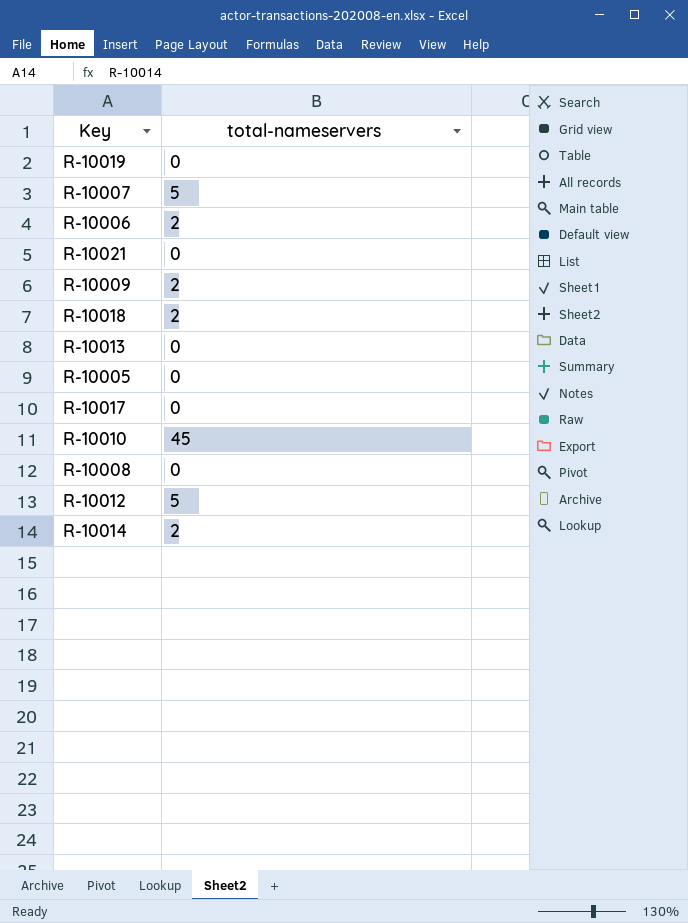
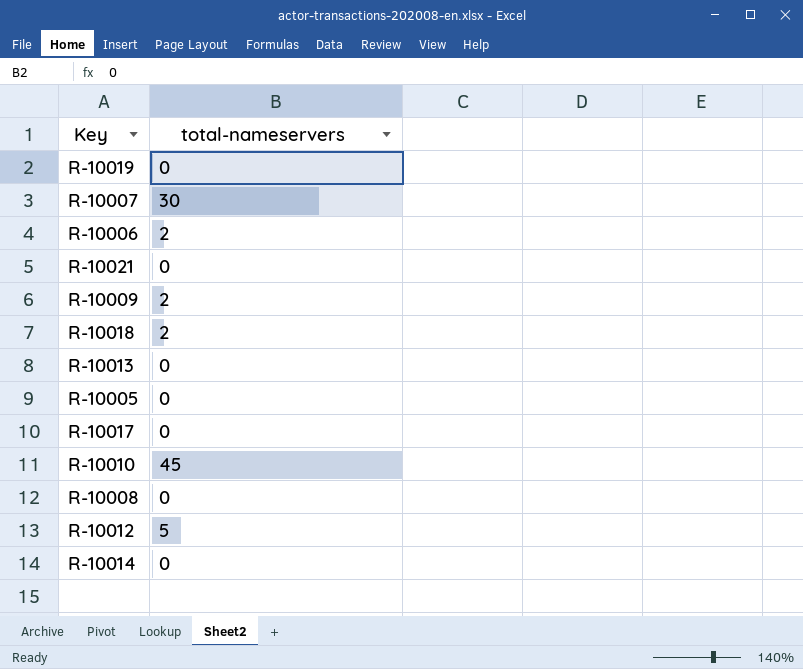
R-10007 | total-nameservers: 5 -> 30
R-10014 | total-nameservers: 2 -> 0

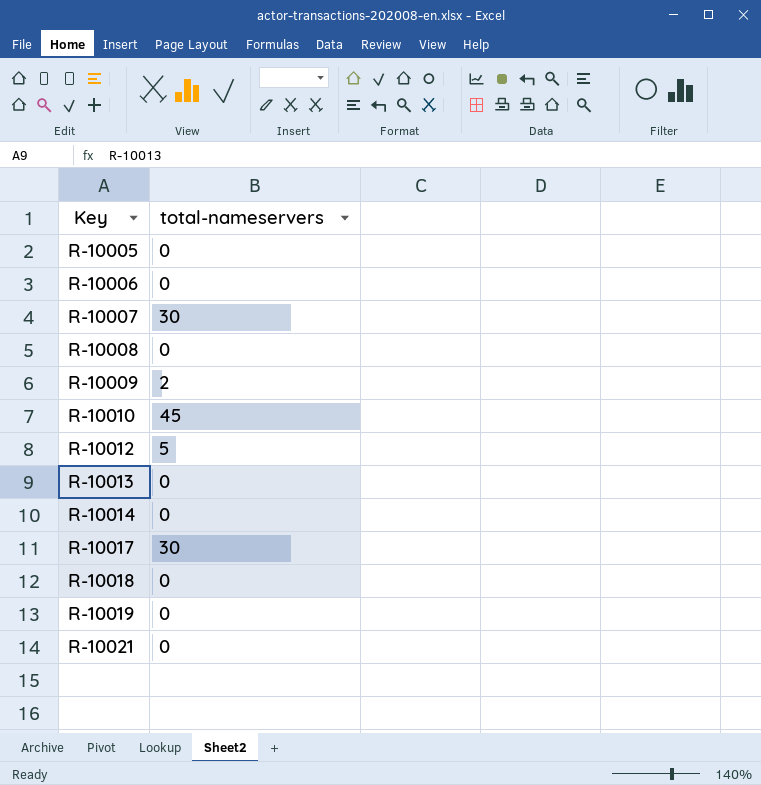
row order: none -> Key ascending
R-10006 | total-nameservers: 2 -> 0
R-10017 | total-nameservers: 0 -> 30
R-10018 | total-nameservers: 2 -> 0

